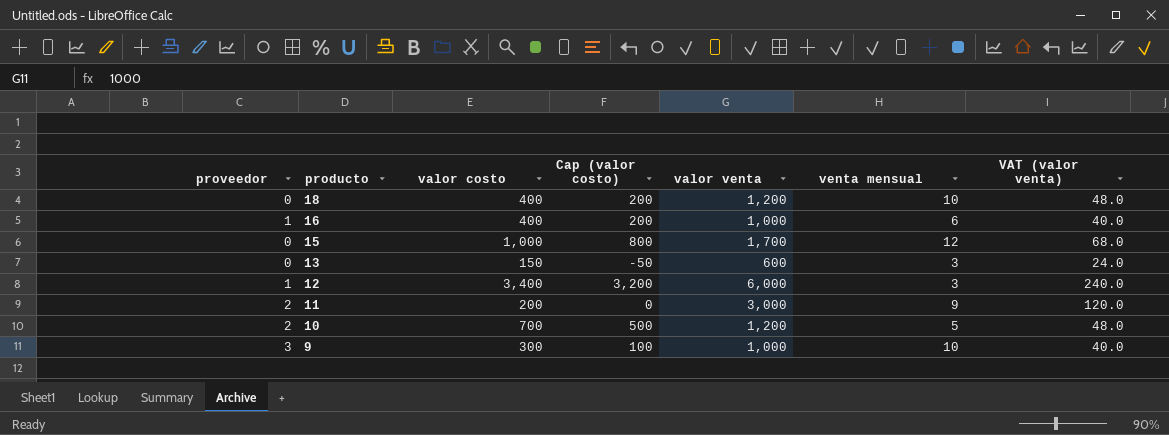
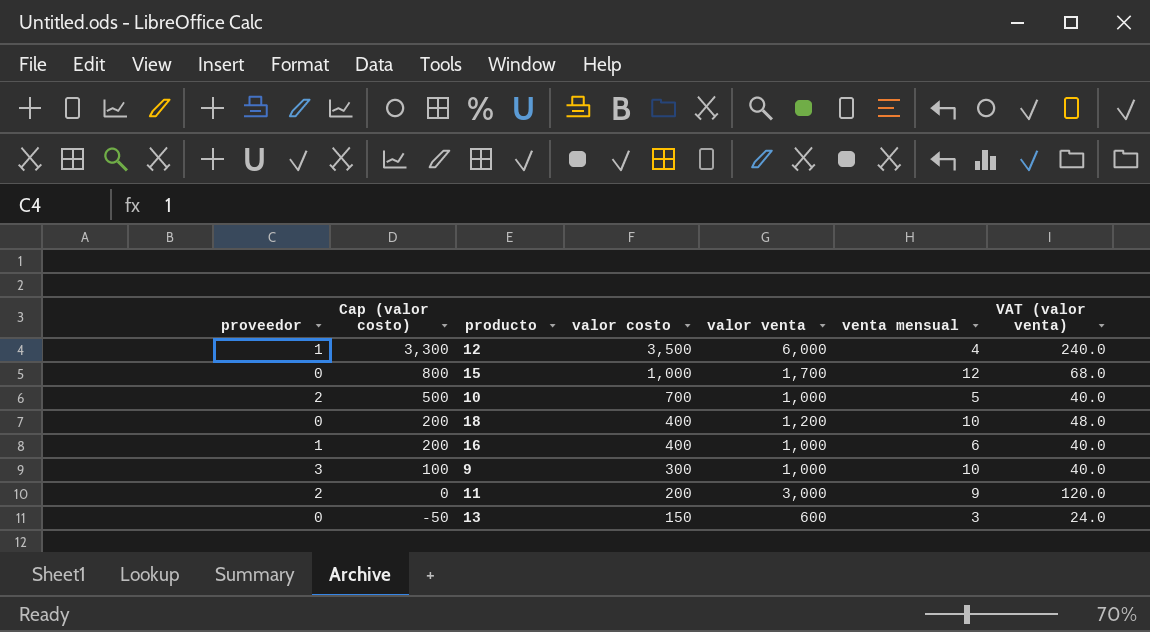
row order: producto descending -> Cap (valor costo) descending
column Cap (valor costo) | position: 4 -> 2
12 | Cap (valor costo): 3,200 -> 3,300
12 | valor costo: 3,400 -> 3,500
12 | venta mensual: 3 -> 4
10 | valor venta: 1,200 -> 1,000
10 | VAT (valor venta): 48.0 -> 40.0

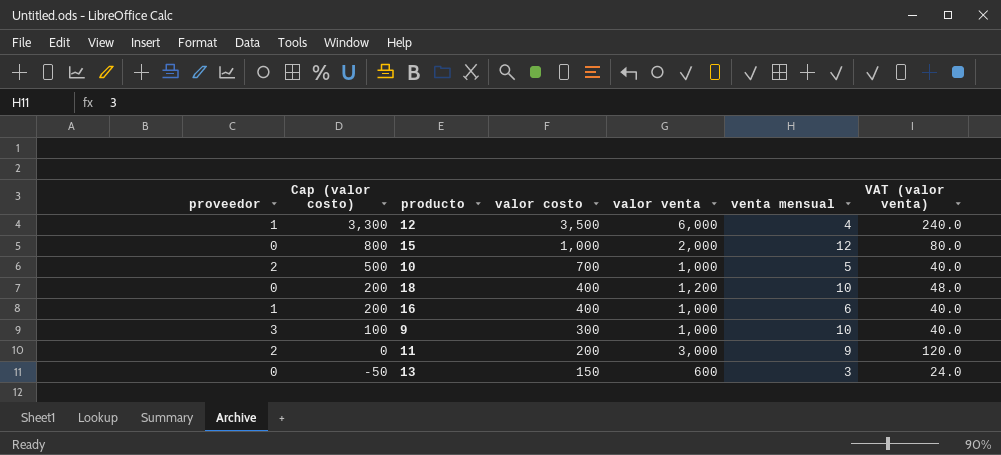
15 | valor venta: 1,700 -> 2,000
15 | VAT (valor venta): 68.0 -> 80.0

